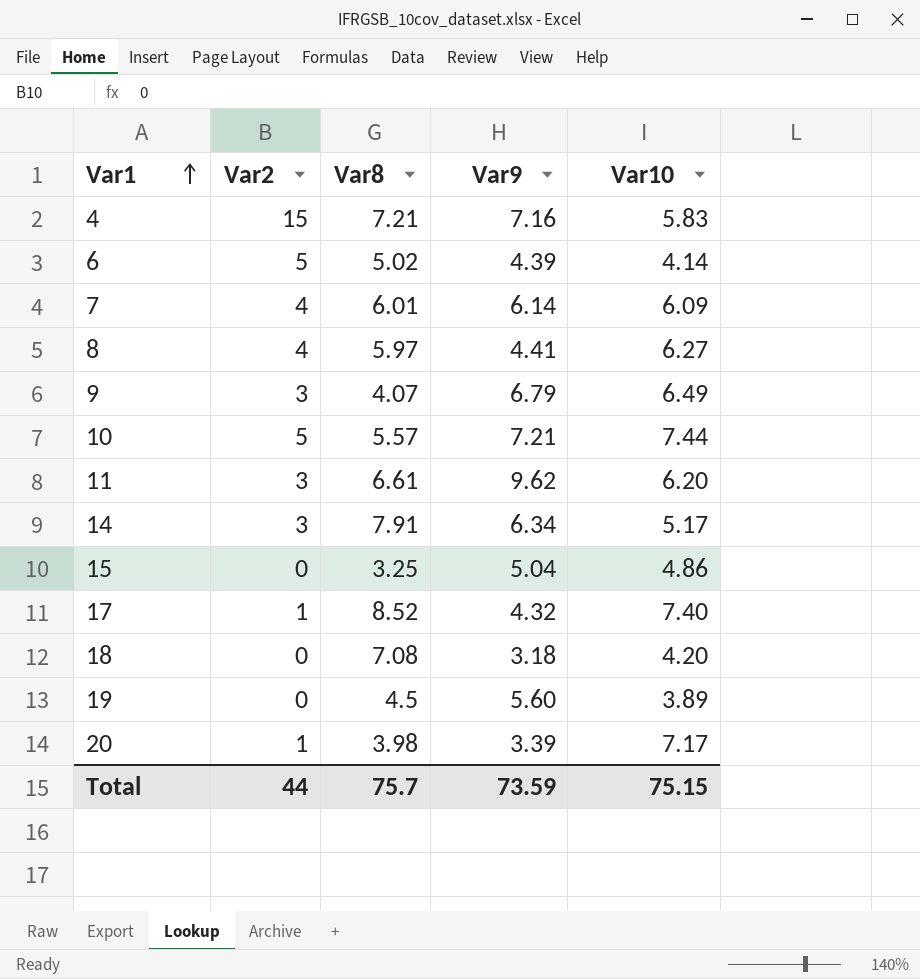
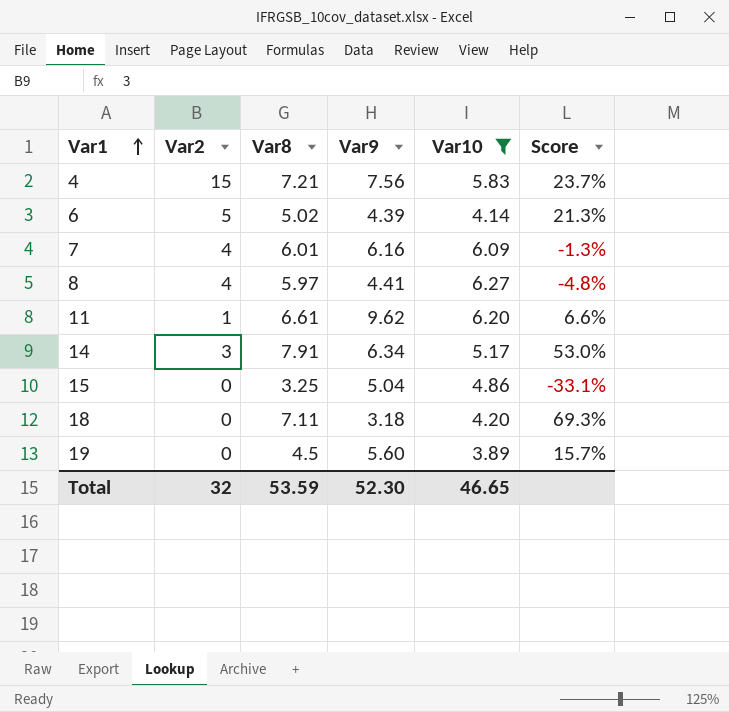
filter: none -> Var10 <= 6.27
column Score | formula: none -> ([Var8] - [Var10]) / [Var10]
4 | Var9: 7.16 -> 7.56
7 | Var9: 6.14 -> 6.16
11 | Var2: 3 -> 1
18 | Var8: 7.08 -> 7.11
Total | Var2: 44 -> 32
Total | Var8: 75.7 -> 53.59
Total | Var9: 73.59 -> 52.30
Total | Var10: 75.15 -> 46.65

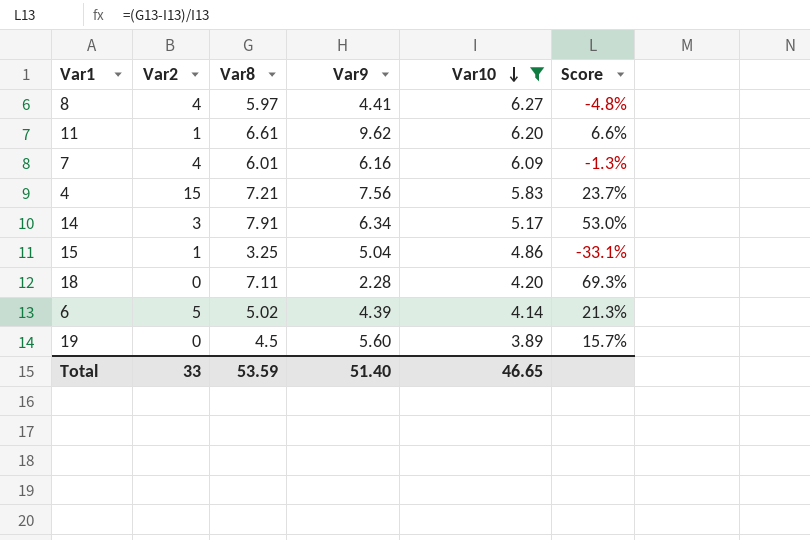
row order: Var1 ascending -> Var10 descending
15 | Var2: 0 -> 1
18 | Var9: 3.18 -> 2.28
Total | Var2: 32 -> 33
Total | Var9: 52.30 -> 51.40

